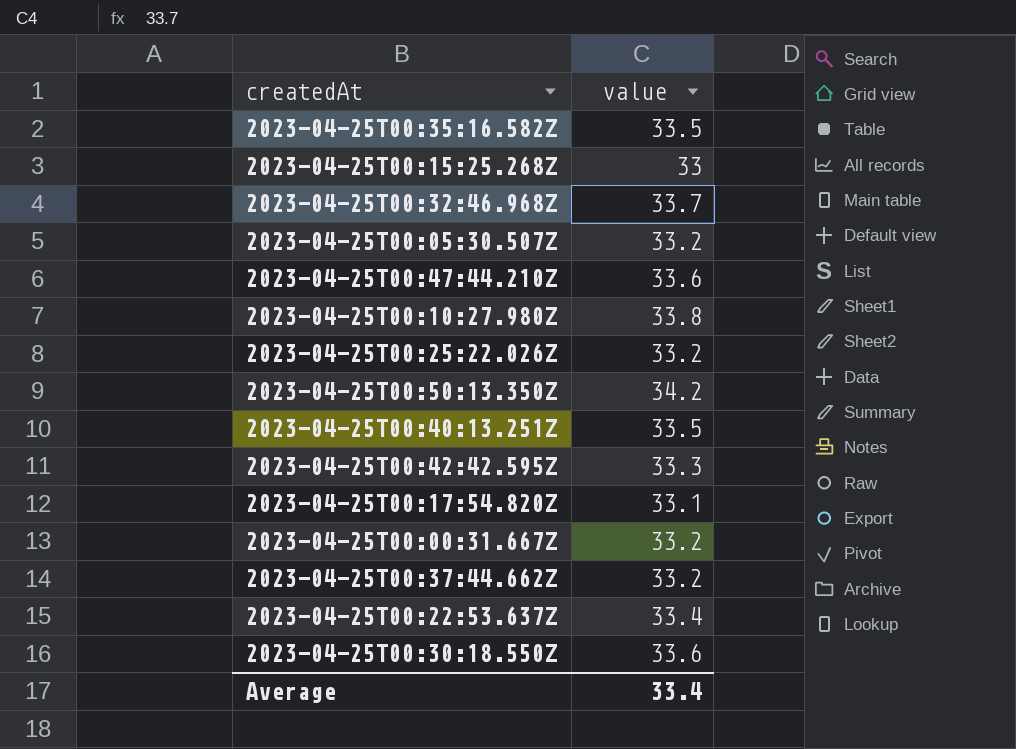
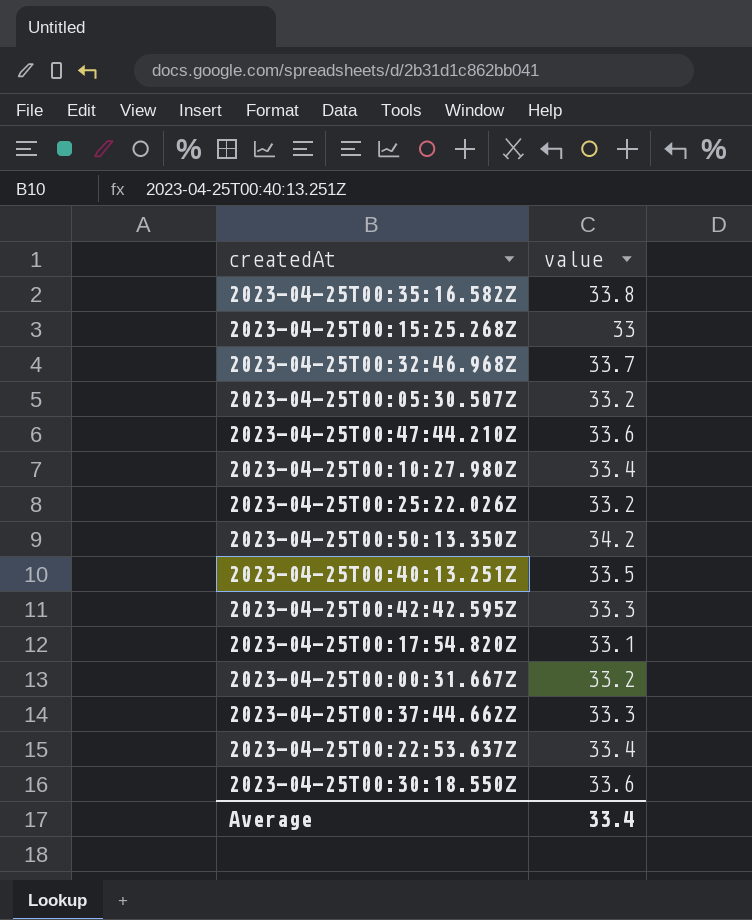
2023-04-25T00:35:16.582Z | value: 33.5 -> 33.8
2023-04-25T00:10:27.980Z | value: 33.8 -> 33.4
2023-04-25T00:37:44.662Z | value: 33.2 -> 33.3

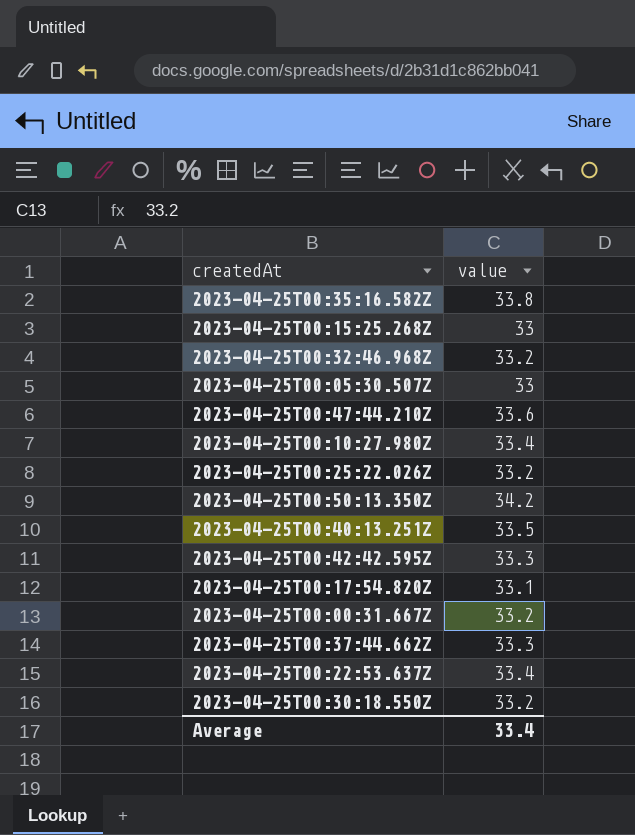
2023-04-25T00:32:46.968Z | value: 33.7 -> 33.2
2023-04-25T00:05:30.507Z | value: 33.2 -> 33
2023-04-25T00:30:18.550Z | value: 33.6 -> 33.2

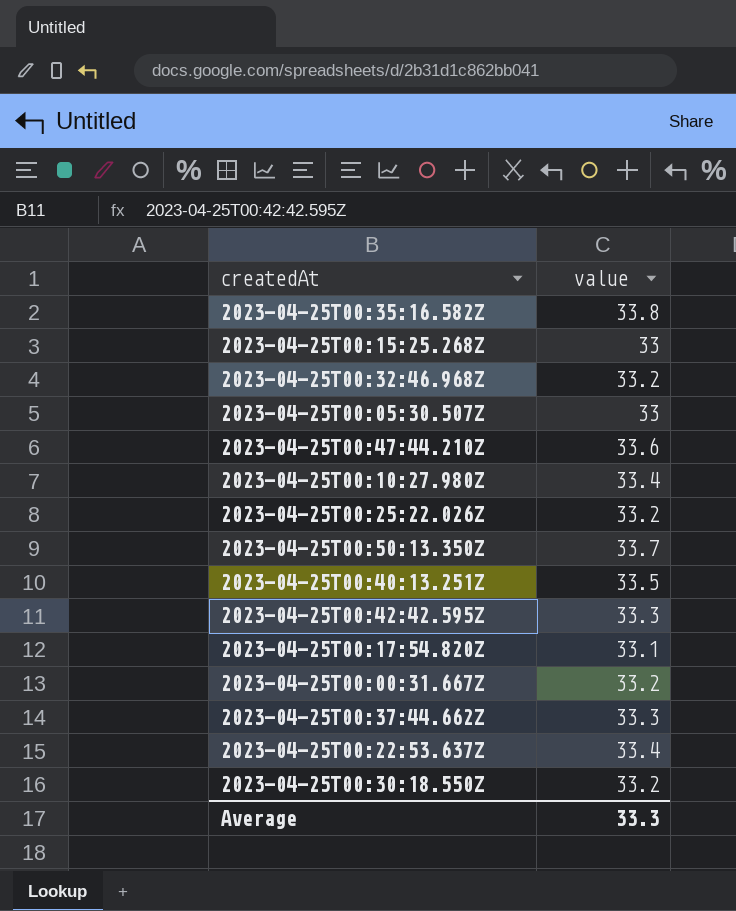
2023-04-25T00:50:13.350Z | value: 34.2 -> 33.7
Average | value: 33.4 -> 33.3

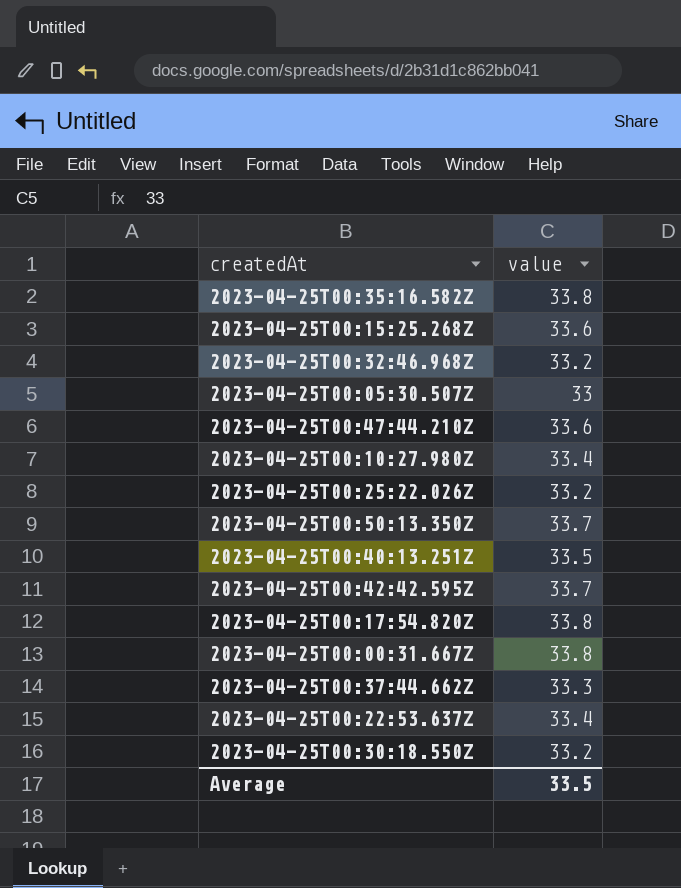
2023-04-25T00:15:25.268Z | value: 33 -> 33.6
2023-04-25T00:42:42.595Z | value: 33.3 -> 33.7
2023-04-25T00:17:54.820Z | value: 33.1 -> 33.8
2023-04-25T00:00:31.667Z | value: 33.2 -> 33.8
Average | value: 33.3 -> 33.5

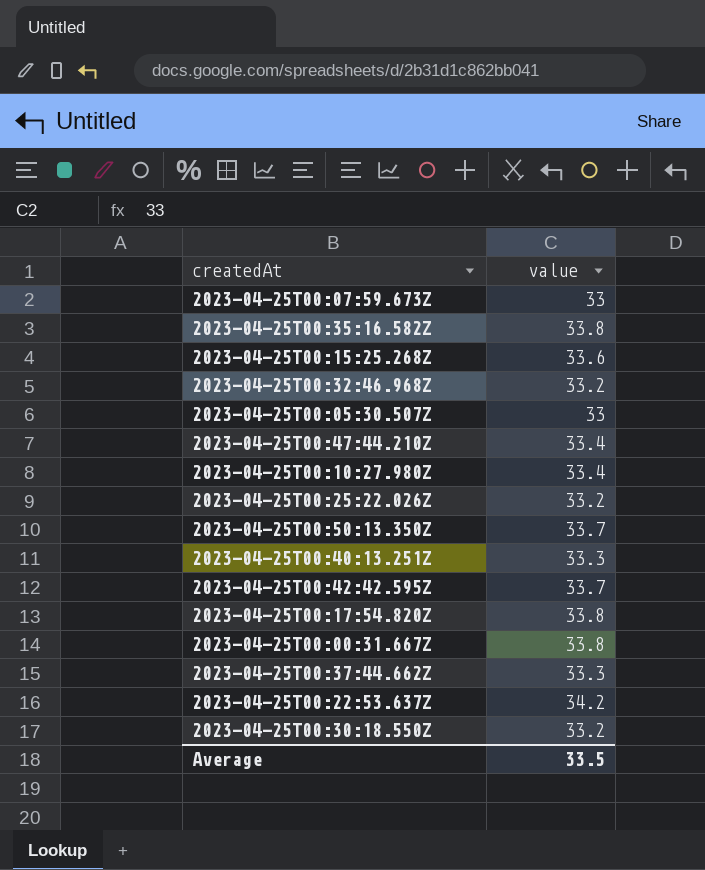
row 2023-04-25T00:07:59.673Z: none -> 33
2023-04-25T00:47:44.210Z | value: 33.6 -> 33.4
2023-04-25T00:40:13.251Z | value: 33.5 -> 33.3
2023-04-25T00:22:53.637Z | value: 33.4 -> 34.2

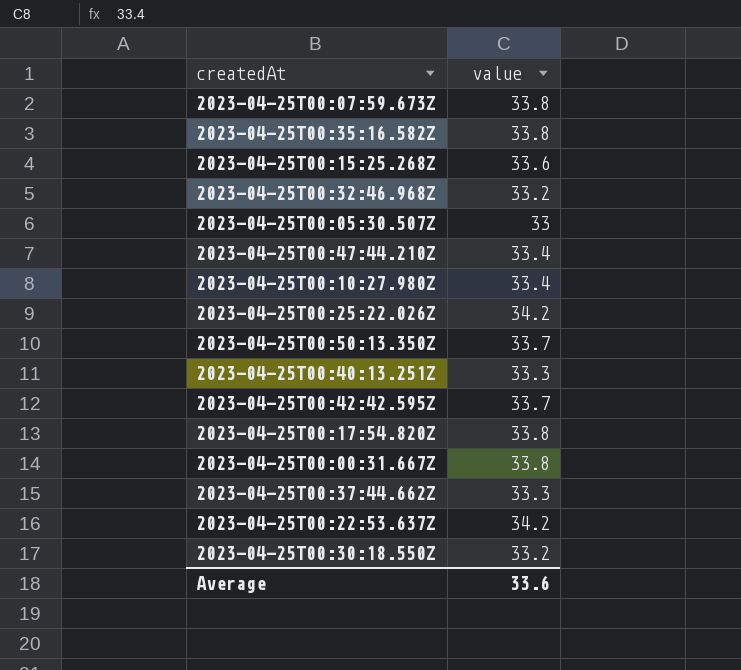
2023-04-25T00:07:59.673Z | value: 33 -> 33.8
2023-04-25T00:25:22.026Z | value: 33.2 -> 34.2
Average | value: 33.5 -> 33.6

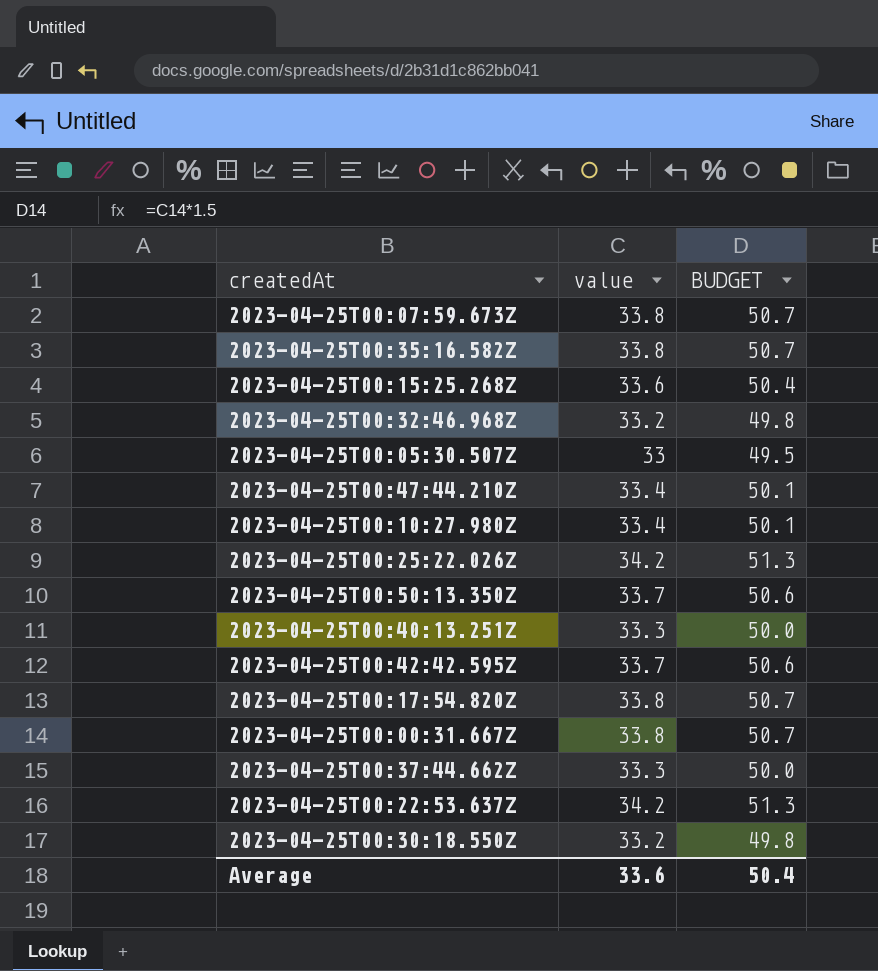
column BUDGET | formula: none -> [value] * 1.5

